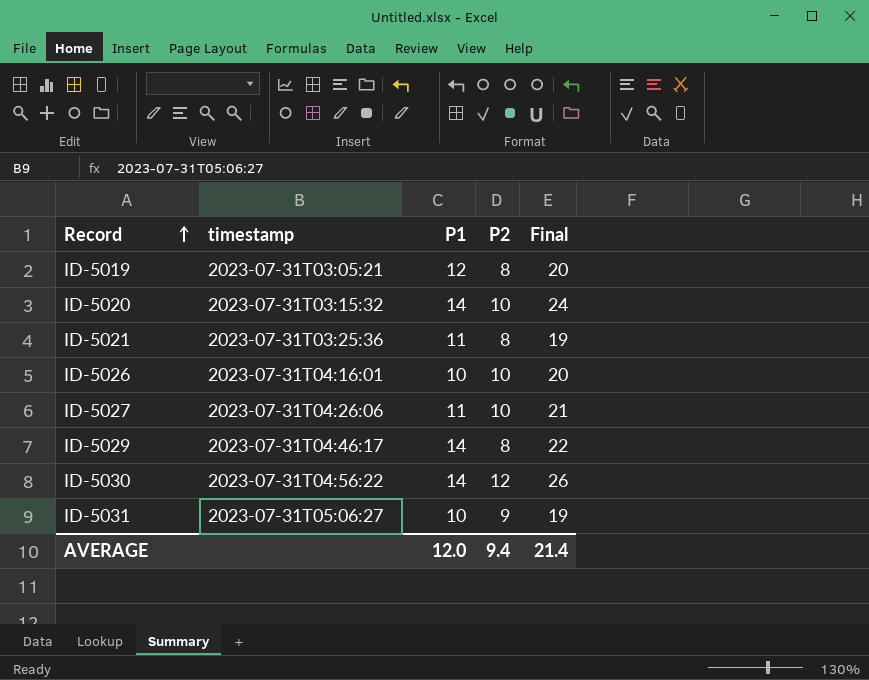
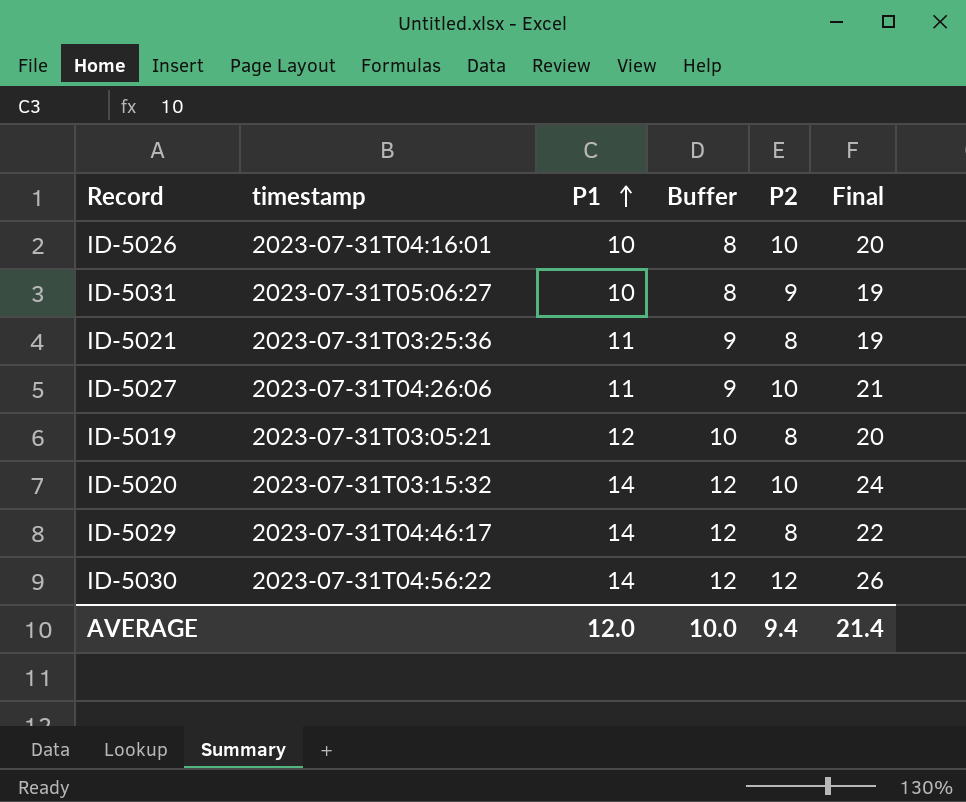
row order: Record ascending -> P1 ascending
column Buffer | formula: none -> [P1] - 2

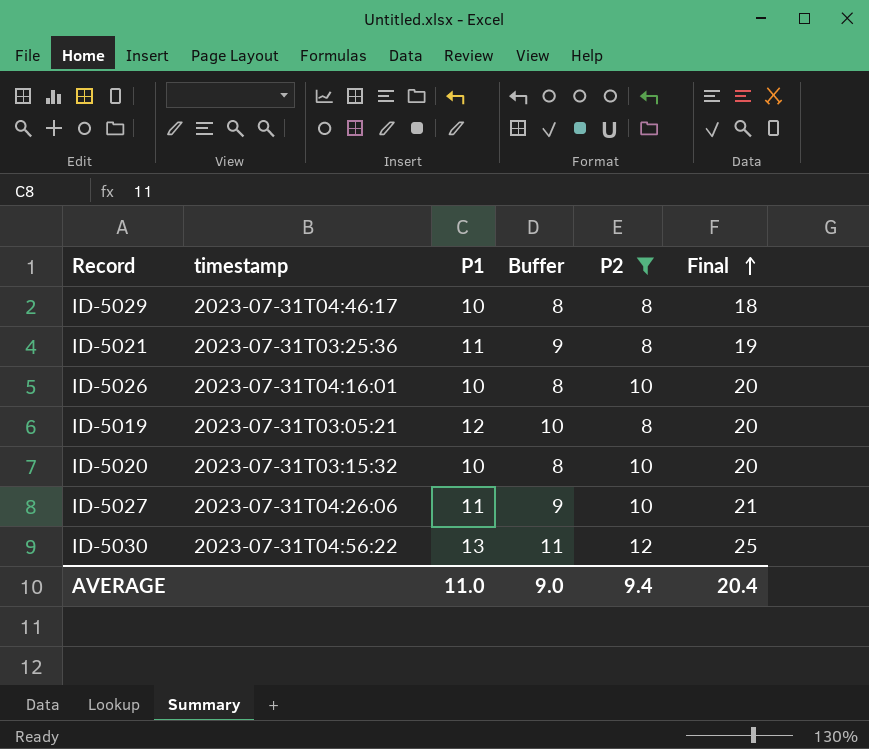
filter: none -> P2 != 9
row order: P1 ascending -> Final ascending
ID-5029 | P1: 14 -> 10
ID-5029 | Buffer: 12 -> 8
ID-5029 | Final: 22 -> 18
ID-5020 | P1: 14 -> 10
ID-5020 | Buffer: 12 -> 8
ID-5020 | Final: 24 -> 20
ID-5030 | P1: 14 -> 13
ID-5030 | Buffer: 12 -> 11
ID-5030 | Final: 26 -> 25
AVERAGE | P1: 12.0 -> 11.0
AVERAGE | Buffer: 10.0 -> 9.0
AVERAGE | Final: 21.4 -> 20.4

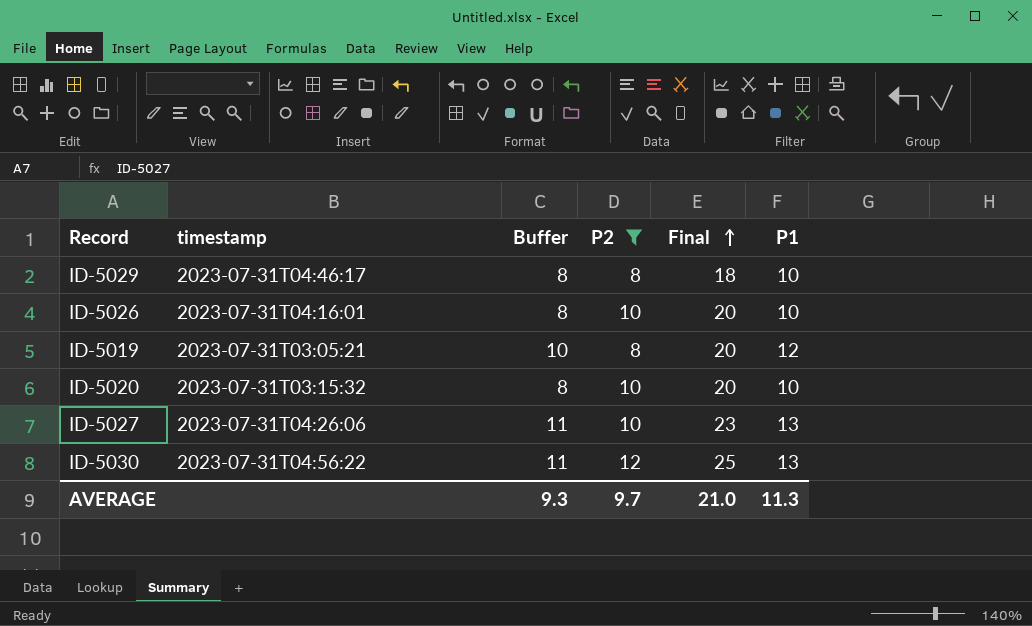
column P1 | position: 3 -> 6
row ID-5021: 2023-07-31T03:25:36 | 11 | 9 | 8 | 19 -> none
ID-5027 | Buffer: 9 -> 11
ID-5027 | Final: 21 -> 23
ID-5027 | P1: 11 -> 13
AVERAGE | Buffer: 9.0 -> 9.3
AVERAGE | P2: 9.4 -> 9.7
AVERAGE | Final: 20.4 -> 21.0
AVERAGE | P1: 11.0 -> 11.3

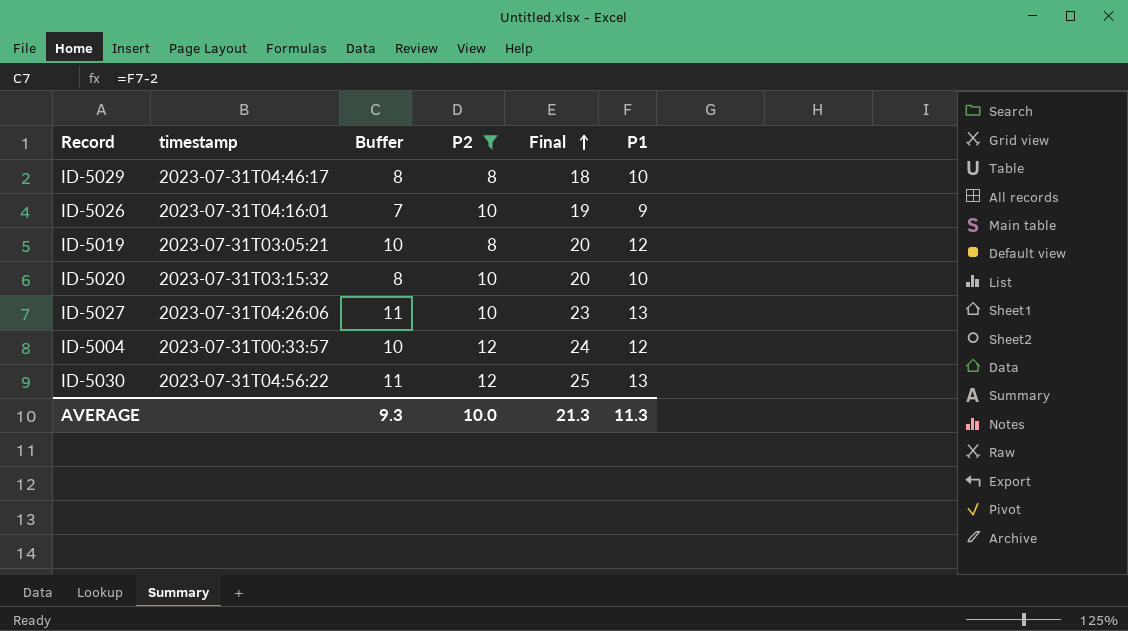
ID-5026 | Buffer: 8 -> 7
ID-5026 | Final: 20 -> 19
ID-5026 | P1: 10 -> 9
row ID-5004: none -> 2023-07-31T00:33:57 | 10 | 12 | 24 | 12
AVERAGE | P2: 9.7 -> 10.0
AVERAGE | Final: 21.0 -> 21.3

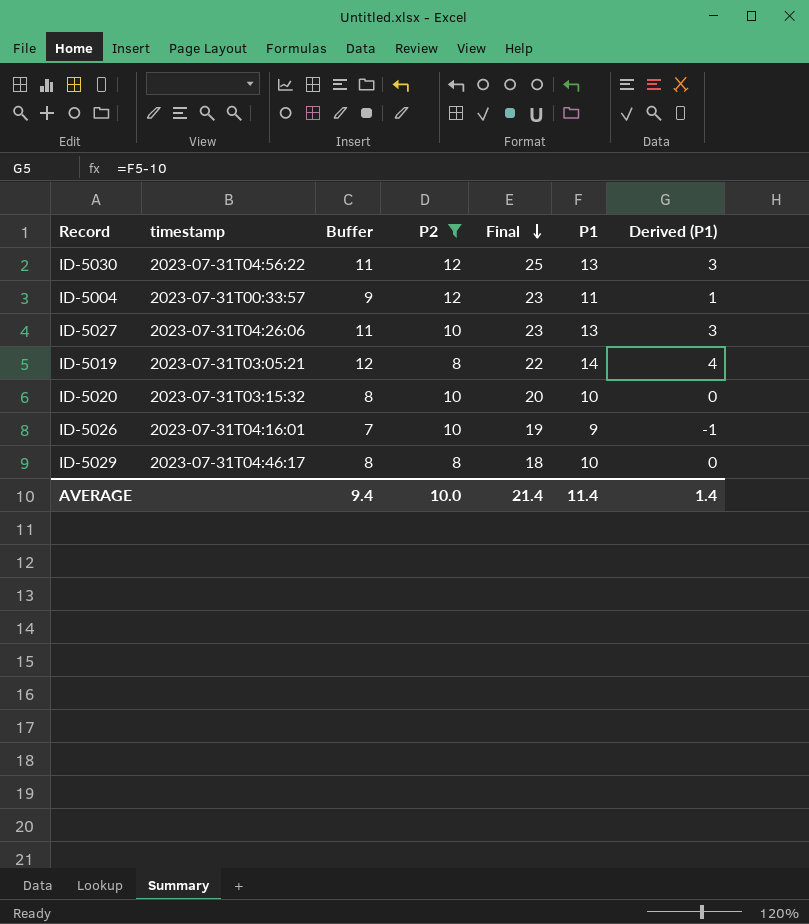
row order: Final ascending -> Final descending
column Derived (P1) | formula: none -> [P1] - 10
ID-5004 | Buffer: 10 -> 9
ID-5004 | Final: 24 -> 23
ID-5004 | P1: 12 -> 11
ID-5019 | Buffer: 10 -> 12
ID-5019 | Final: 20 -> 22
ID-5019 | P1: 12 -> 14
AVERAGE | Buffer: 9.3 -> 9.4
AVERAGE | Final: 21.3 -> 21.4
AVERAGE | P1: 11.3 -> 11.4

